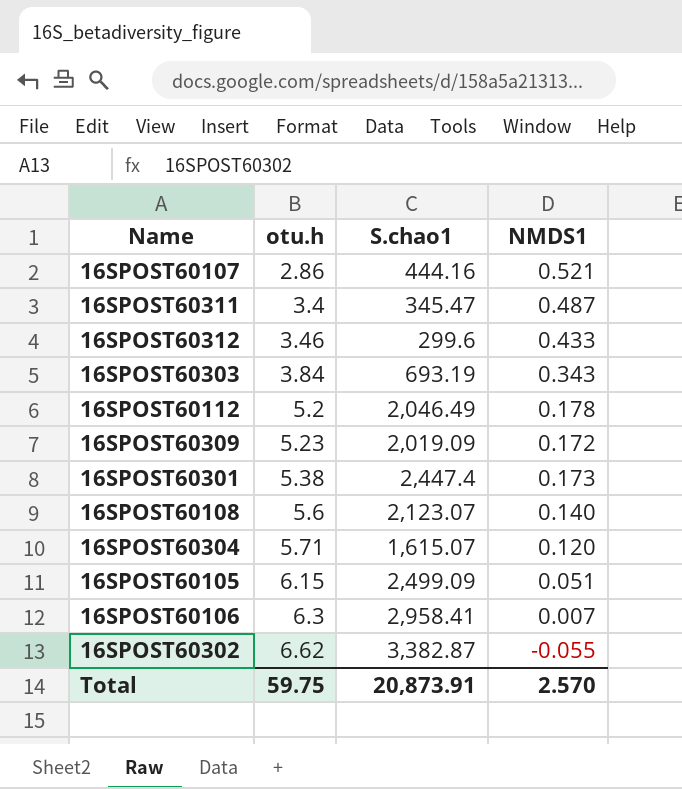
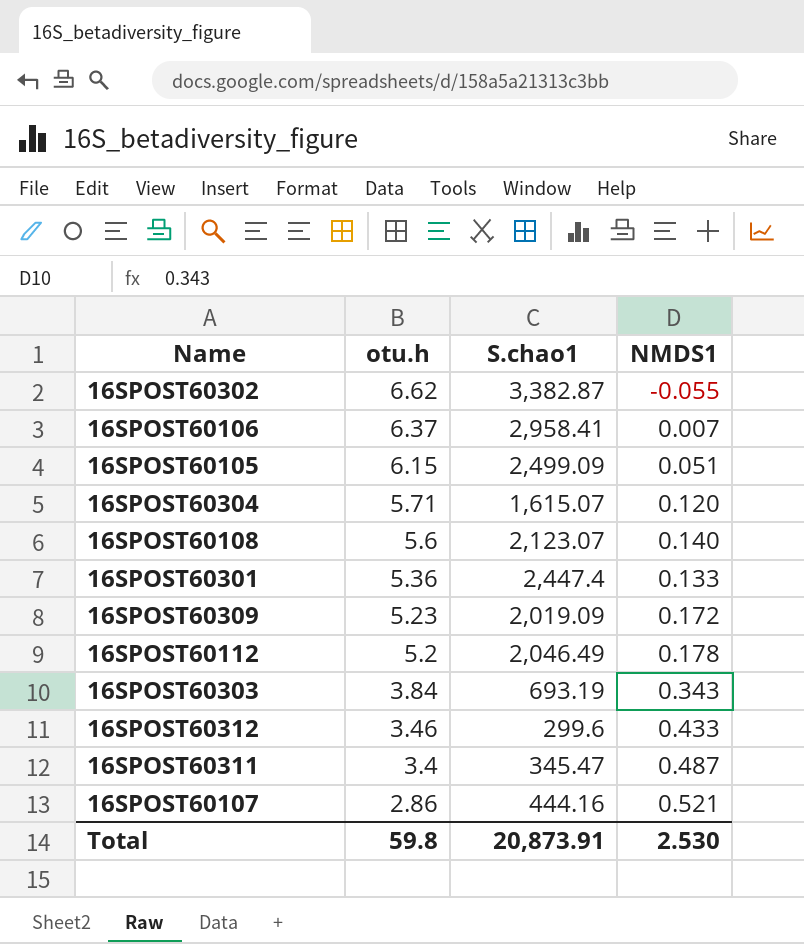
row order: otu.h ascending -> otu.h descending
16SPOST60106 | otu.h: 6.3 -> 6.37
16SPOST60301 | otu.h: 5.38 -> 5.36
16SPOST60301 | NMDS1: 0.173 -> 0.133
Total | otu.h: 59.75 -> 59.8
Total | NMDS1: 2.570 -> 2.530

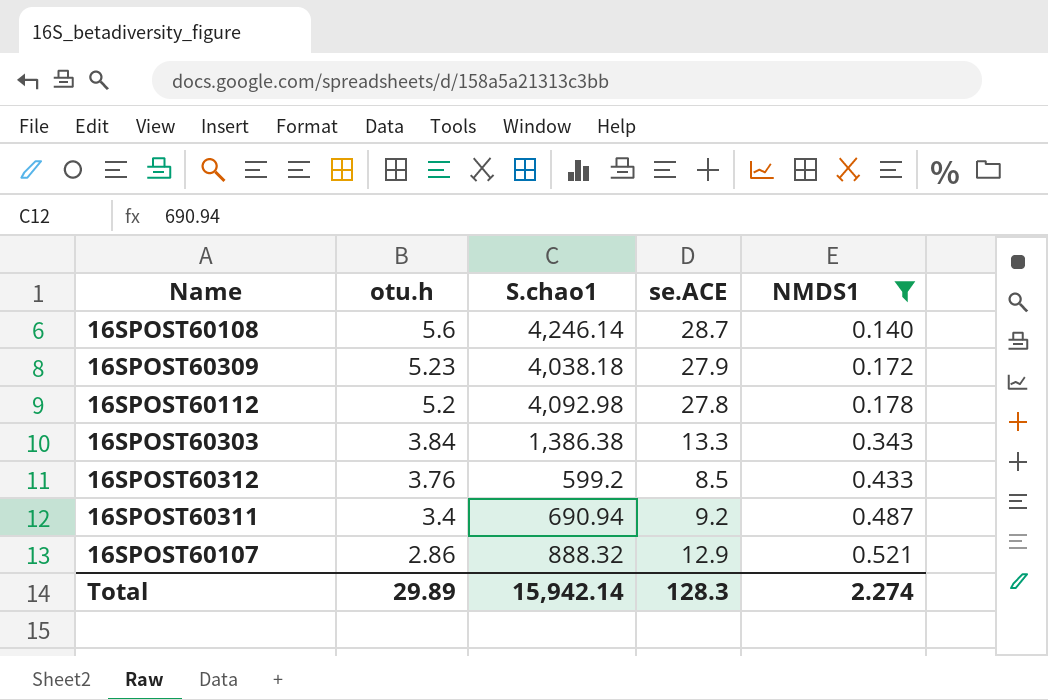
filter: none -> NMDS1 >= 0.140
column se.ACE | position: none -> 4
16SPOST60108 | S.chao1: 2,123.07 -> 4,246.14
16SPOST60309 | S.chao1: 2,019.09 -> 4,038.18
16SPOST60112 | S.chao1: 2,046.49 -> 4,092.98
16SPOST60303 | S.chao1: 693.19 -> 1,386.38
16SPOST60312 | otu.h: 3.46 -> 3.76
16SPOST60312 | S.chao1: 299.6 -> 599.2
16SPOST60311 | S.chao1: 345.47 -> 690.94
16SPOST60107 | S.chao1: 444.16 -> 888.32
Total | otu.h: 59.8 -> 29.89
Total | S.chao1: 20,873.91 -> 15,942.14
Total | NMDS1: 2.530 -> 2.274

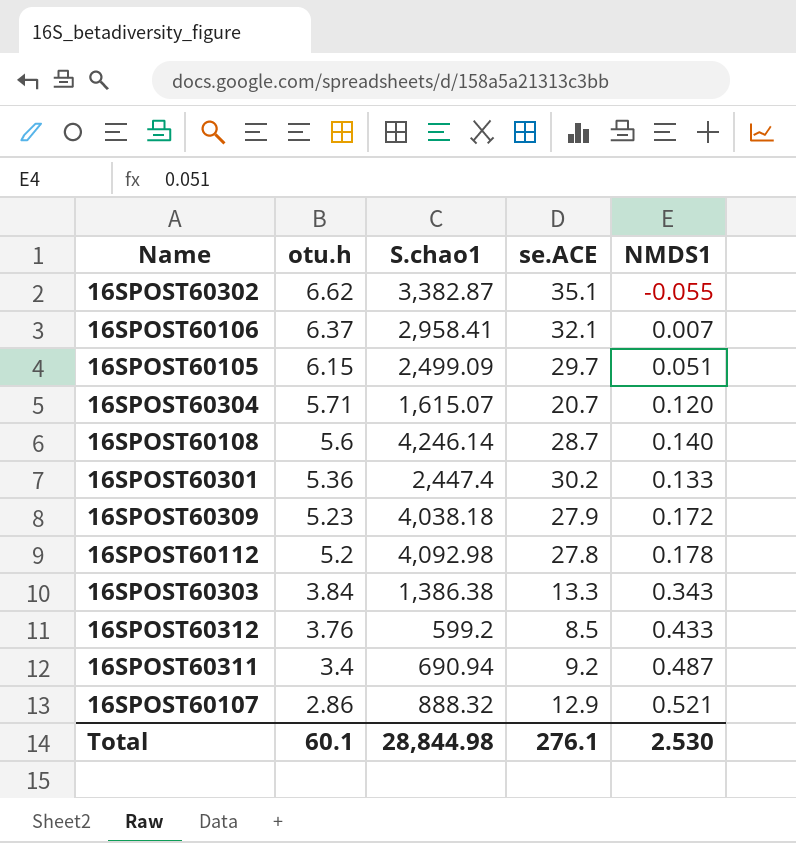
filter: NMDS1 >= 0.140 -> none
Total | otu.h: 29.89 -> 60.1
Total | S.chao1: 15,942.14 -> 28,844.98
Total | se.ACE: 128.3 -> 276.1
Total | NMDS1: 2.274 -> 2.530

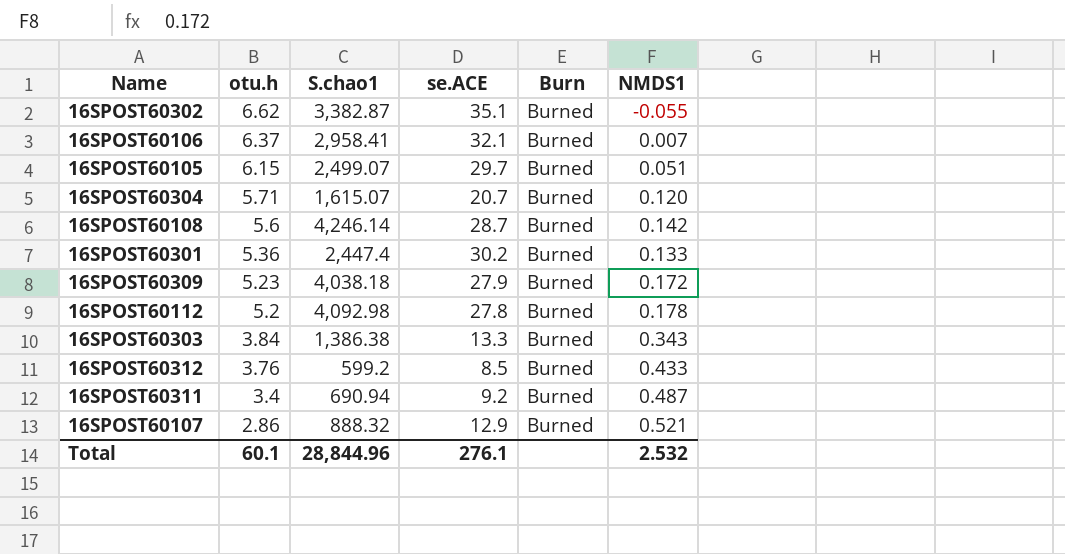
column Burn | position: none -> 5
16SPOST60105 | S.chao1: 2,499.09 -> 2,499.07
16SPOST60108 | NMDS1: 0.140 -> 0.142
Total | S.chao1: 28,844.98 -> 28,844.96
Total | NMDS1: 2.530 -> 2.532

